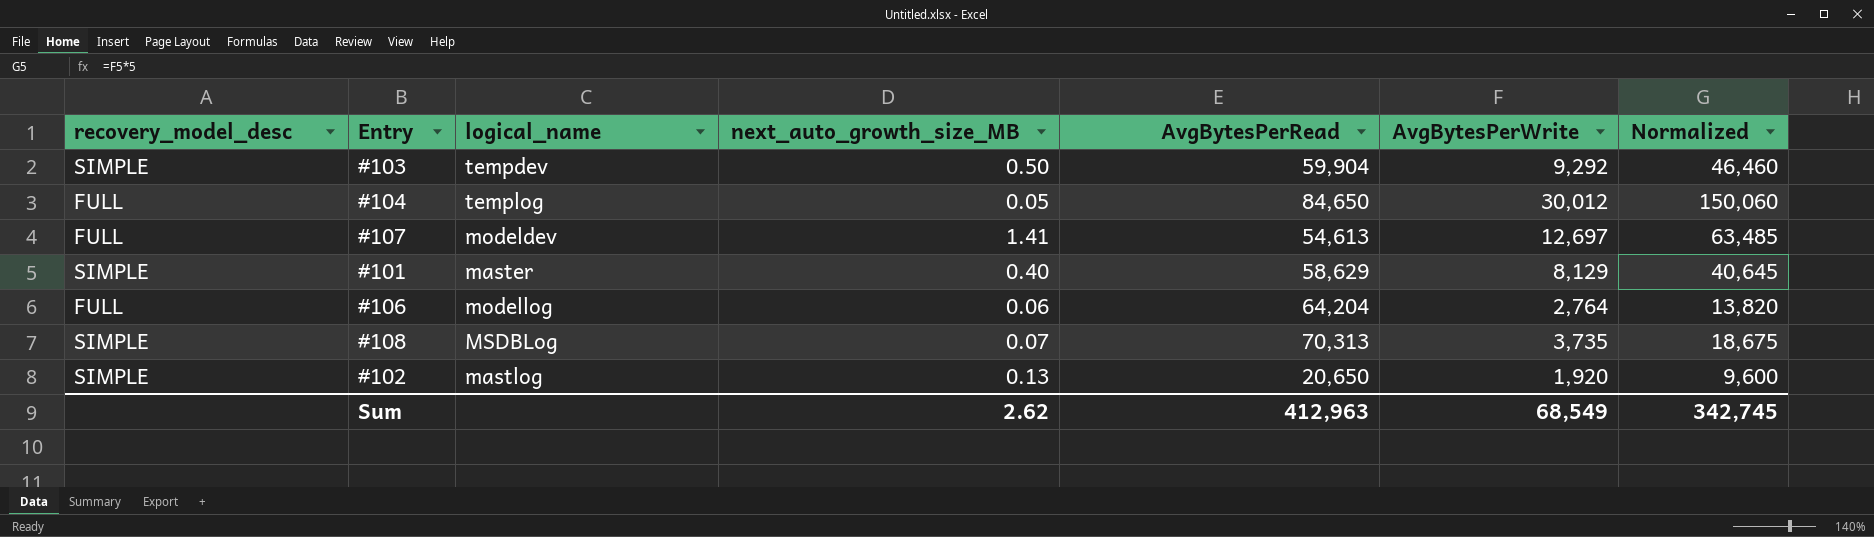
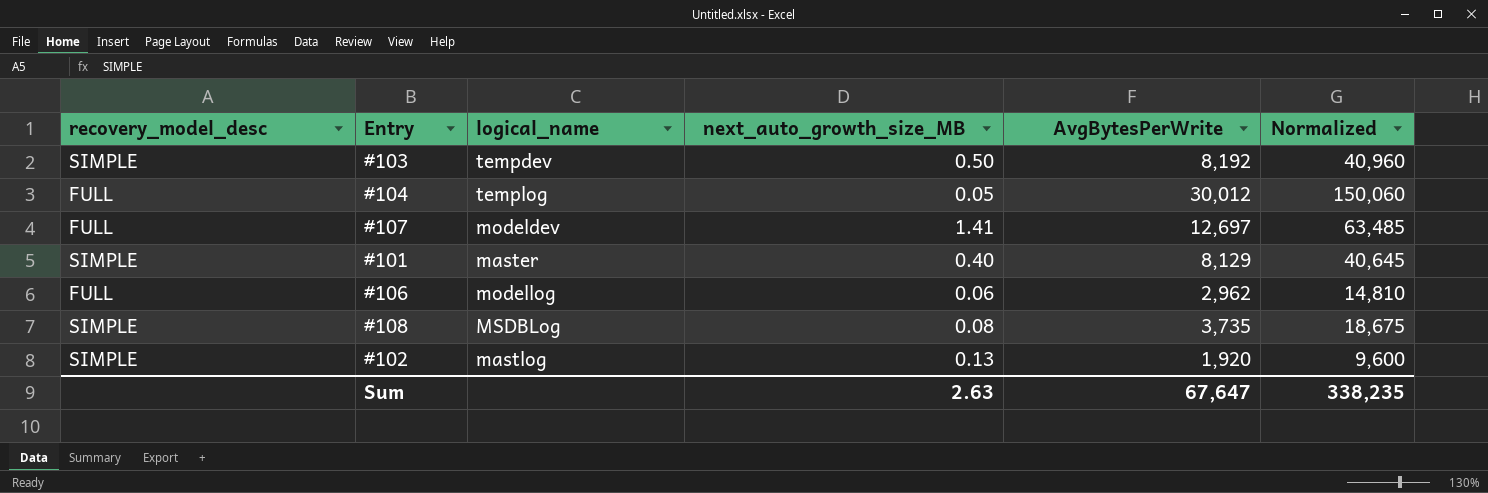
column AvgBytesPerRead | position: 5 -> none
#103 | AvgBytesPerWrite: 9,292 -> 8,192
#103 | Normalized: 46,460 -> 40,960
#106 | AvgBytesPerWrite: 2,764 -> 2,962
#106 | Normalized: 13,820 -> 14,810
#108 | next_auto_growth_size_MB: 0.07 -> 0.08
Sum | next_auto_growth_size_MB: 2.62 -> 2.63
Sum | AvgBytesPerWrite: 68,549 -> 67,647
Sum | Normalized: 342,745 -> 338,235

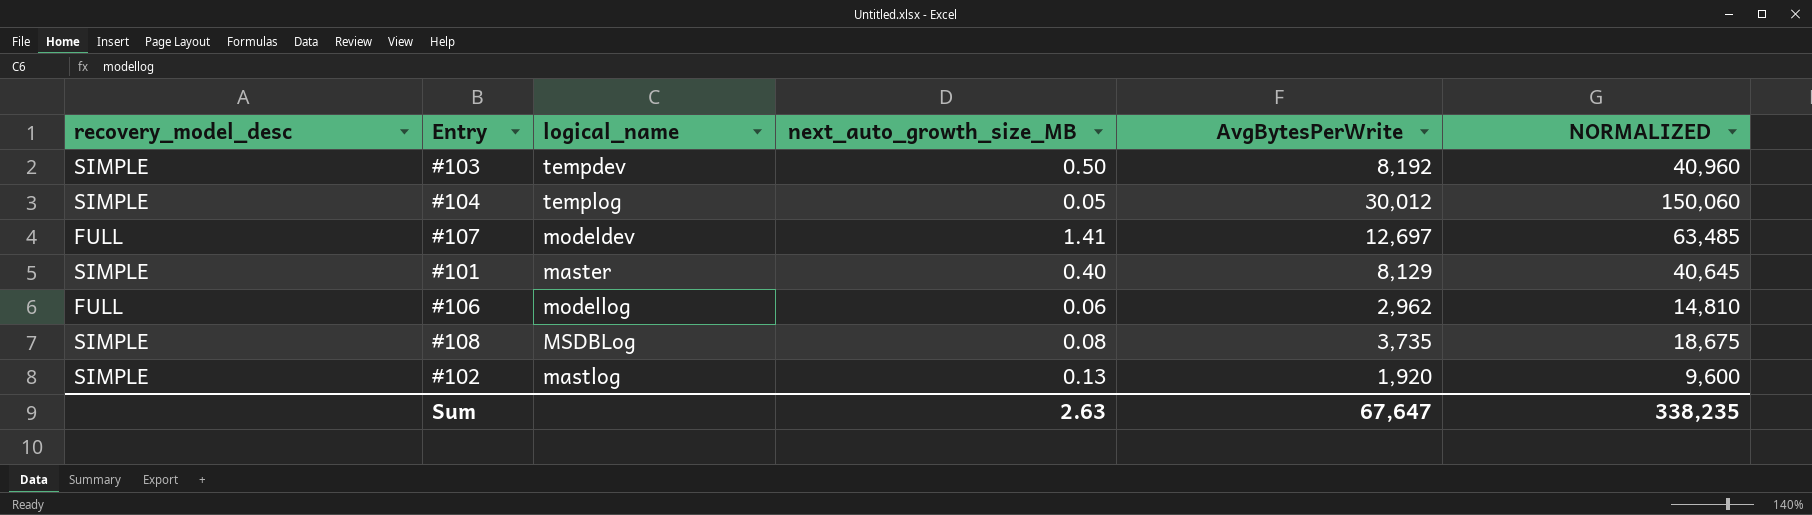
column name: Normalized -> NORMALIZED
#104 | recovery_model_desc: FULL -> SIMPLE

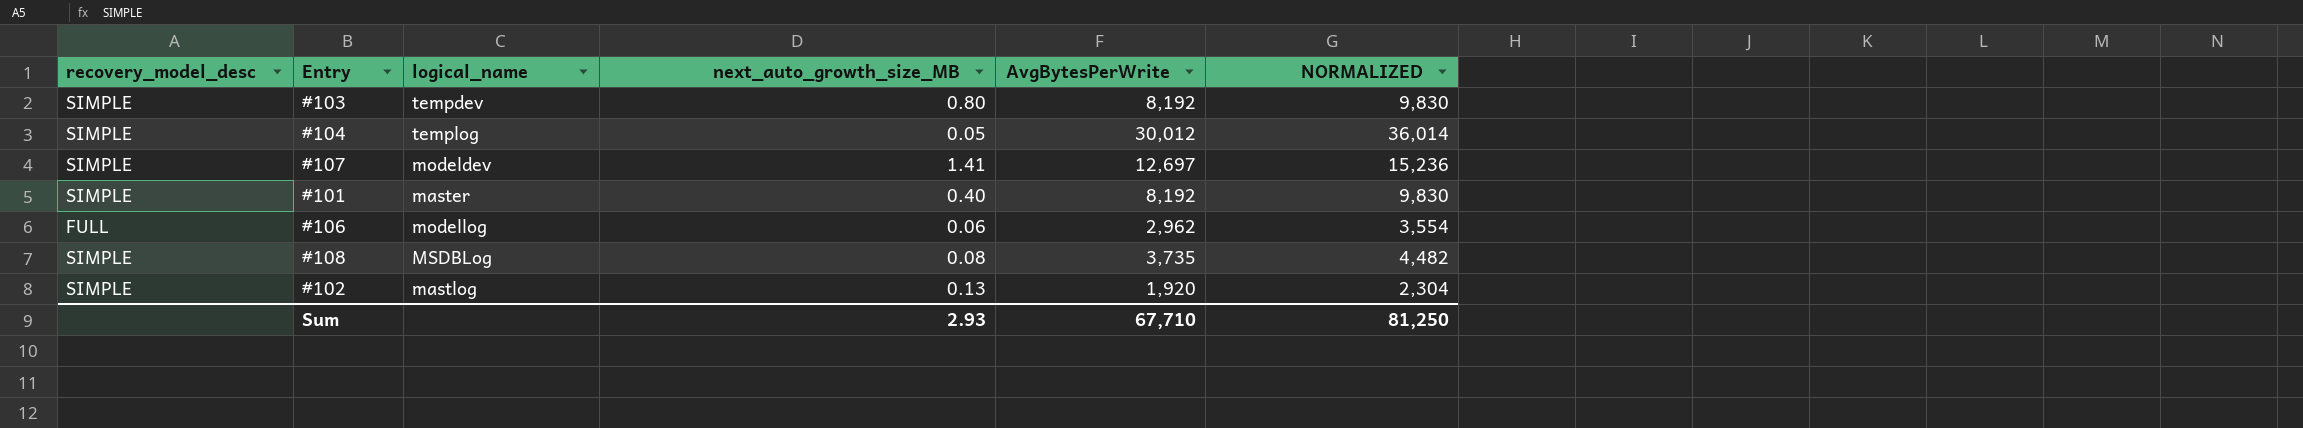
column NORMALIZED | formula: [AvgBytesPerWrite] * 5 -> [AvgBytesPerWrite] * 1.2
#103 | next_auto_growth_size_MB: 0.50 -> 0.80
#107 | recovery_model_desc: FULL -> SIMPLE
#101 | AvgBytesPerWrite: 8,129 -> 8,192
Sum | next_auto_growth_size_MB: 2.63 -> 2.93
Sum | AvgBytesPerWrite: 67,647 -> 67,710
Sum | NORMALIZED: 338,235 -> 81,250

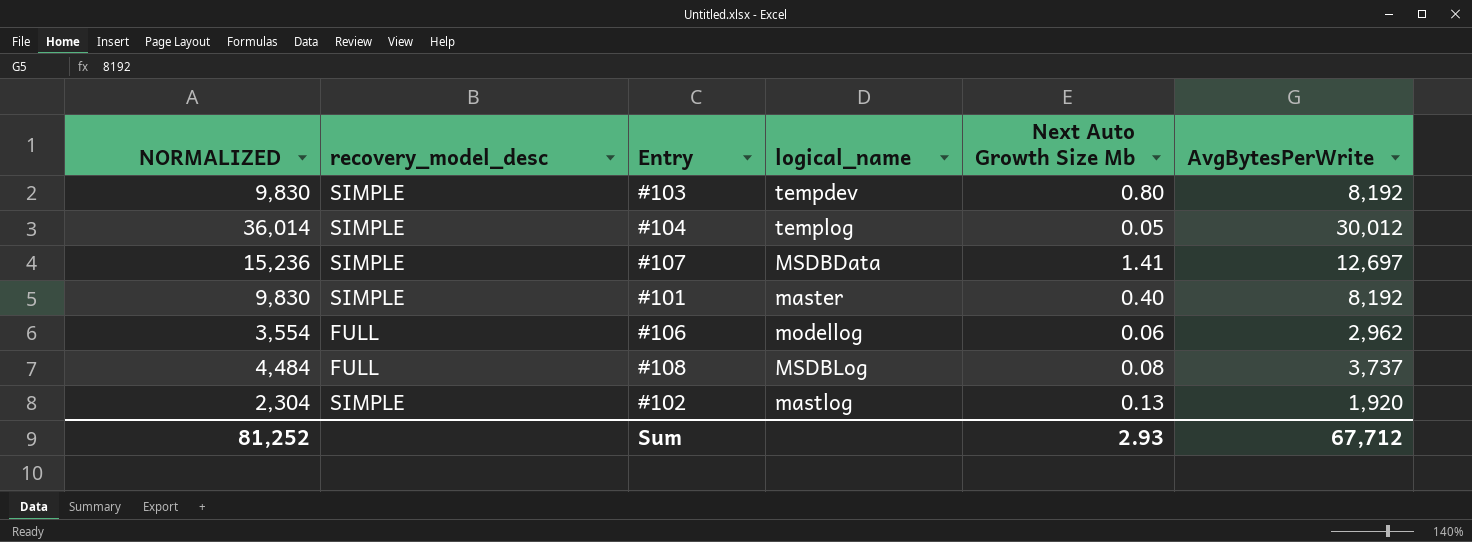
column NORMALIZED | position: 6 -> 1
column name: next_auto_growth_size_MB -> Next Auto Growth Size Mb
#107 | logical_name: modeldev -> MSDBData
#108 | NORMALIZED: 4,482 -> 4,484
#108 | recovery_model_desc: SIMPLE -> FULL
#108 | AvgBytesPerWrite: 3,735 -> 3,737
Sum | NORMALIZED: 81,250 -> 81,252
Sum | AvgBytesPerWrite: 67,710 -> 67,712

